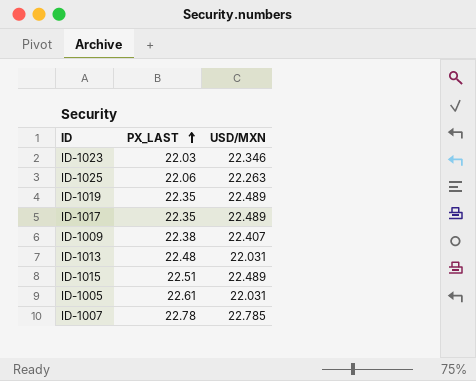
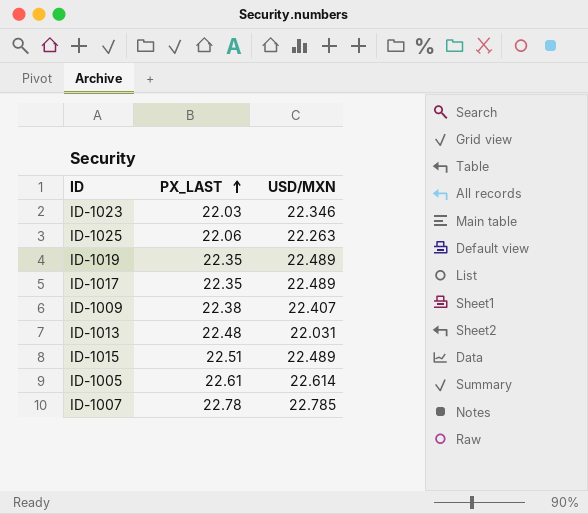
ID-1005 | USD/MXN: 22.031 -> 22.614

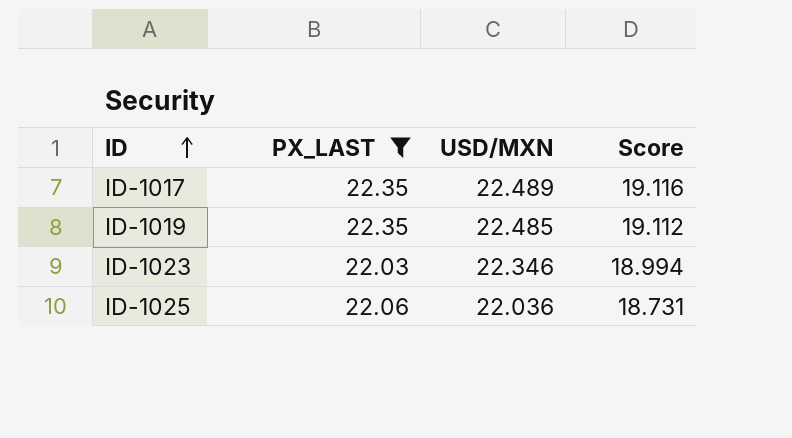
filter: none -> PX_LAST <= 22.35
row order: PX_LAST ascending -> ID ascending
column Score | formula: none -> [USD/MXN] * 0.85
ID-1019 | USD/MXN: 22.489 -> 22.485
ID-1025 | USD/MXN: 22.263 -> 22.036

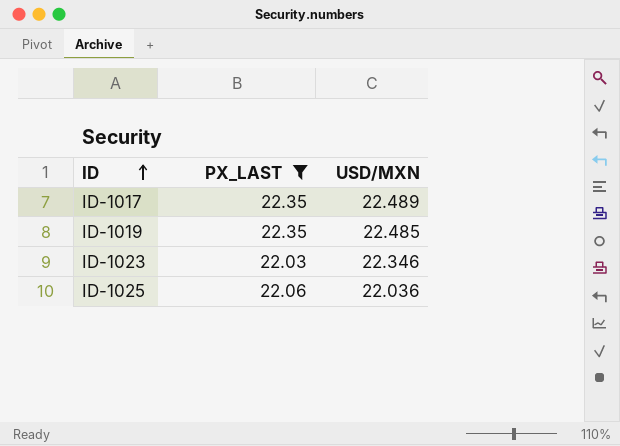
column Score | formula: [USD/MXN] * 0.85 -> none

